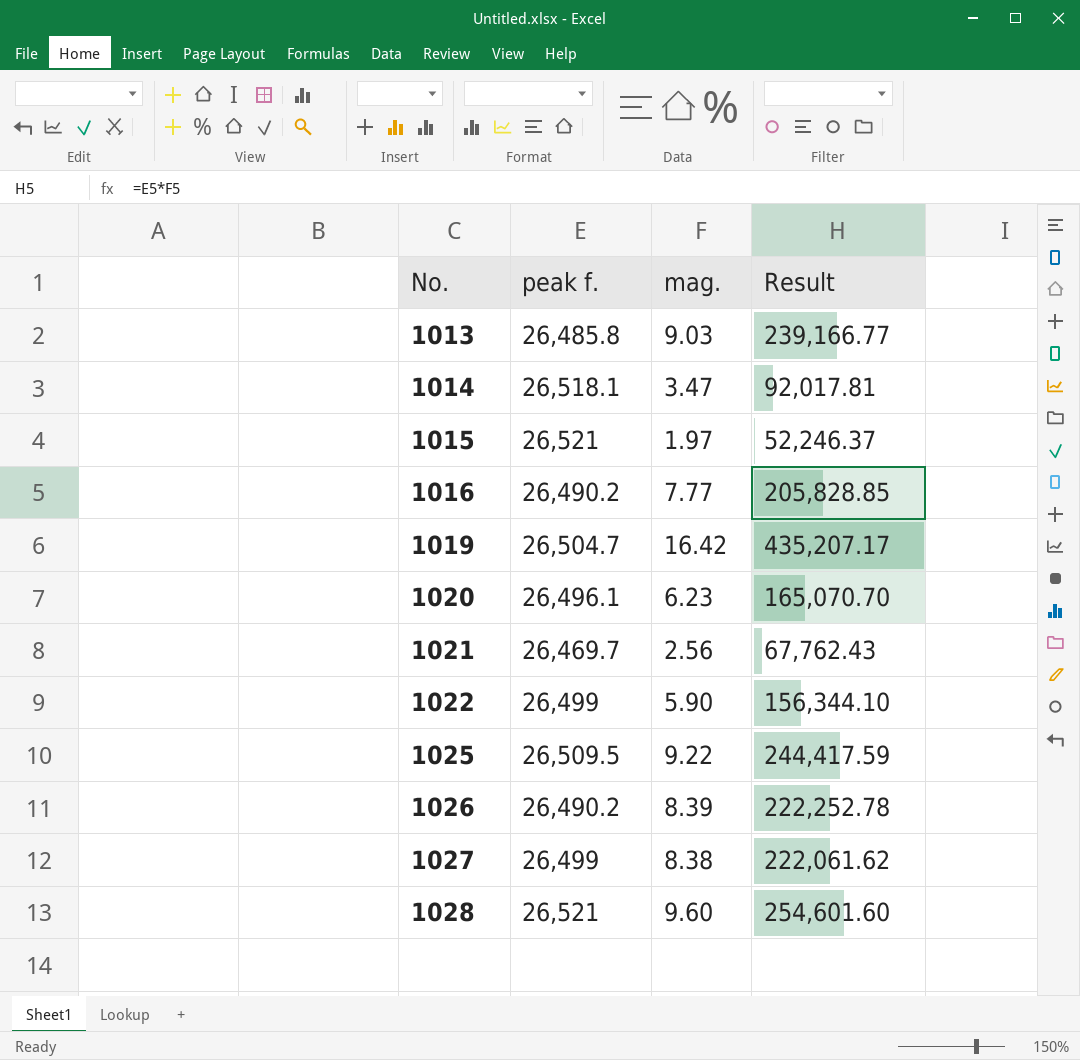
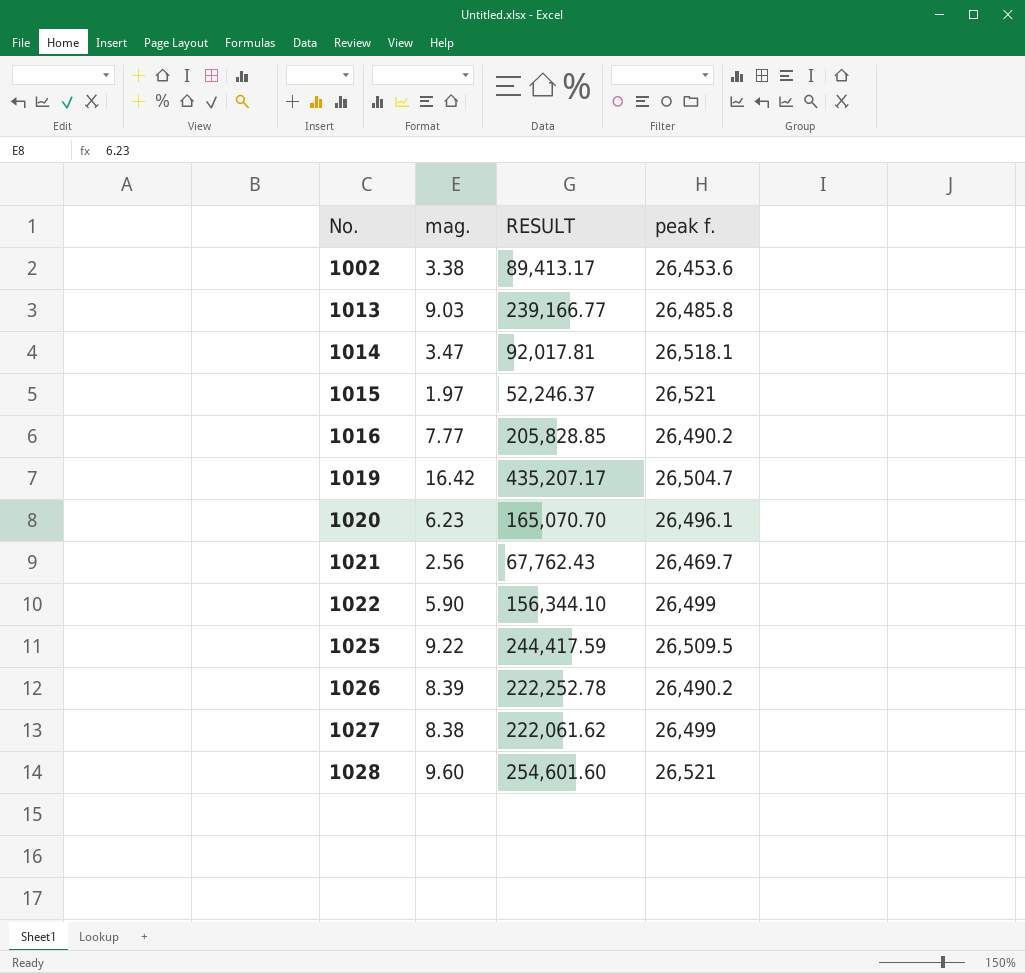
column name: Result -> RESULT
column peak f. | position: 2 -> 4
row 1002: none -> 3.38 | 89,413.17 | 26,453.6

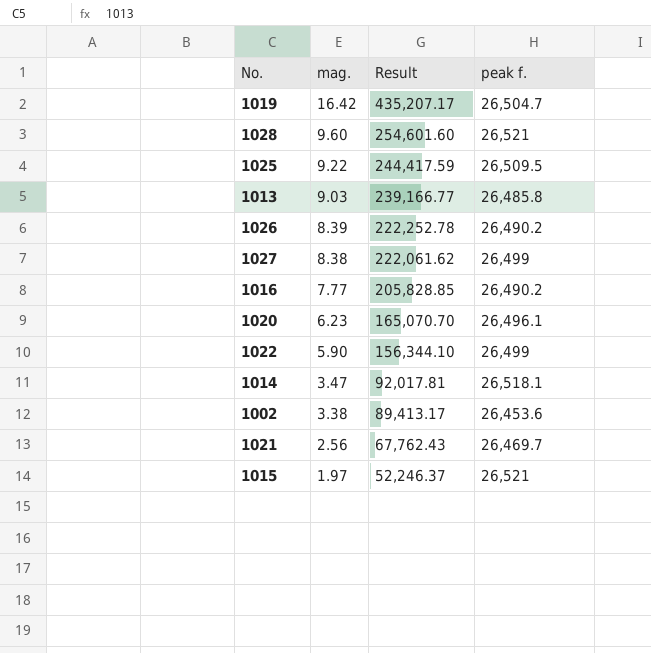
row order: No. ascending -> mag. descending
column name: RESULT -> Result

